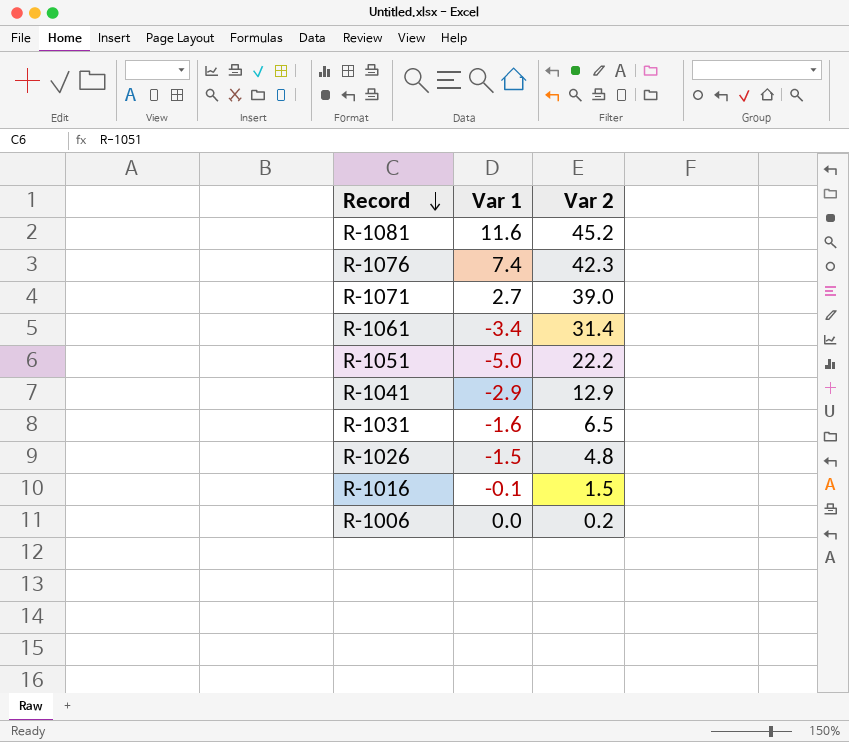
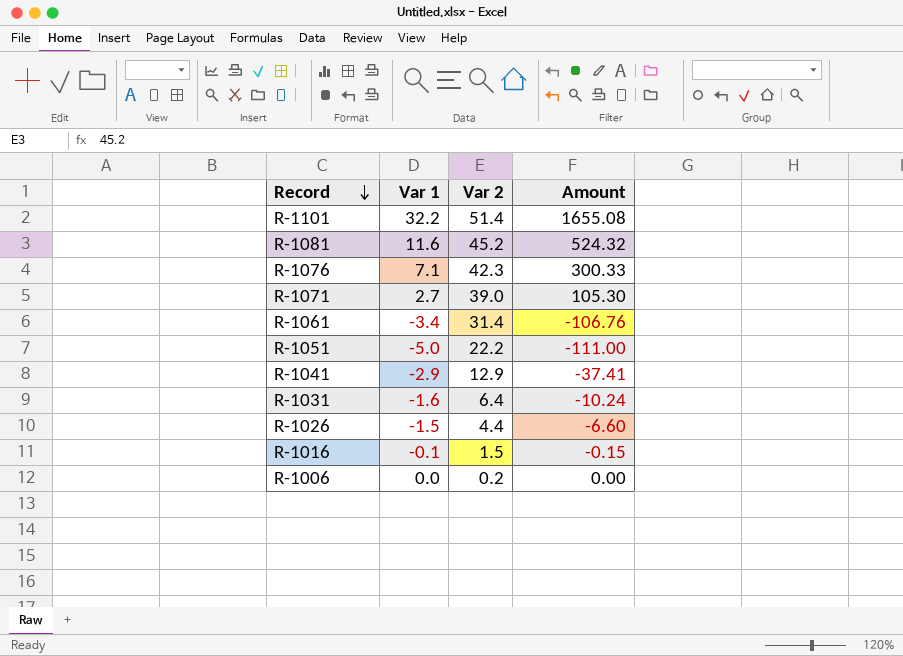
column Amount | formula: none -> [Var 1] * [Var 2]
row R-1101: none -> 32.2 | 51.4 | 1655.08
R-1076 | Var 1: 7.4 -> 7.1
R-1031 | Var 2: 6.5 -> 6.4
R-1026 | Var 2: 4.8 -> 4.4

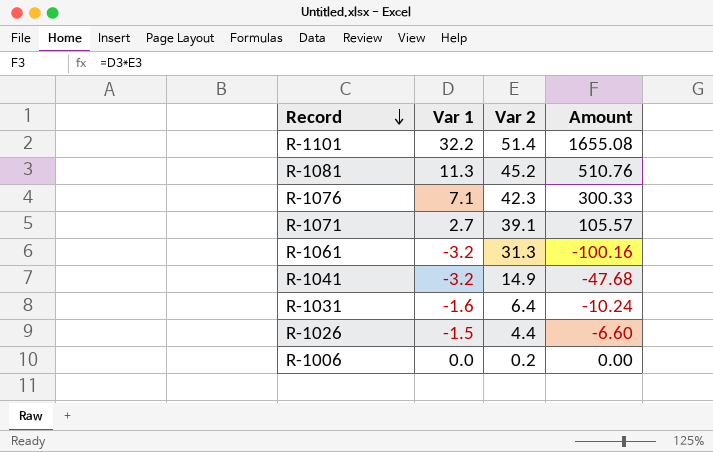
row R-1051: -5.0 | 22.2 | -111.00 -> none
row R-1016: -0.1 | 1.5 | -0.15 -> none
R-1081 | Var 1: 11.6 -> 11.3
R-1081 | Amount: 524.32 -> 510.76
R-1071 | Var 2: 39.0 -> 39.1
R-1071 | Amount: 105.30 -> 105.57
R-1061 | Var 1: -3.4 -> -3.2
R-1061 | Var 2: 31.4 -> 31.3
R-1061 | Amount: -106.76 -> -100.16
R-1041 | Var 1: -2.9 -> -3.2
R-1041 | Var 2: 12.9 -> 14.9
R-1041 | Amount: -37.41 -> -47.68

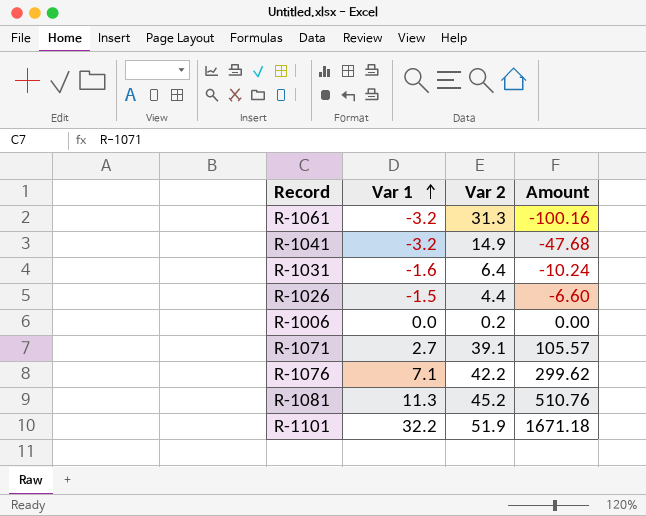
row order: Record descending -> Var 1 ascending
R-1076 | Var 2: 42.3 -> 42.2
R-1076 | Amount: 300.33 -> 299.62
R-1101 | Var 2: 51.4 -> 51.9
R-1101 | Amount: 1655.08 -> 1671.18

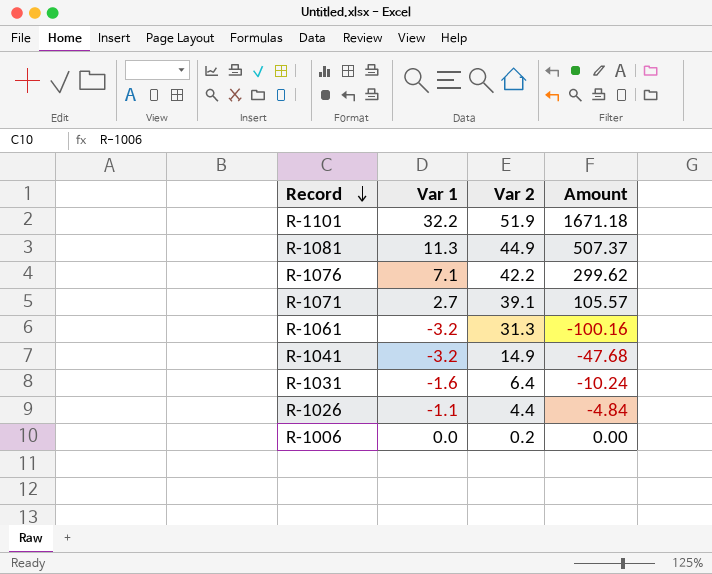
row order: Var 1 ascending -> Record descending
R-1081 | Var 2: 45.2 -> 44.9
R-1081 | Amount: 510.76 -> 507.37
R-1026 | Var 1: -1.5 -> -1.1
R-1026 | Amount: -6.60 -> -4.84

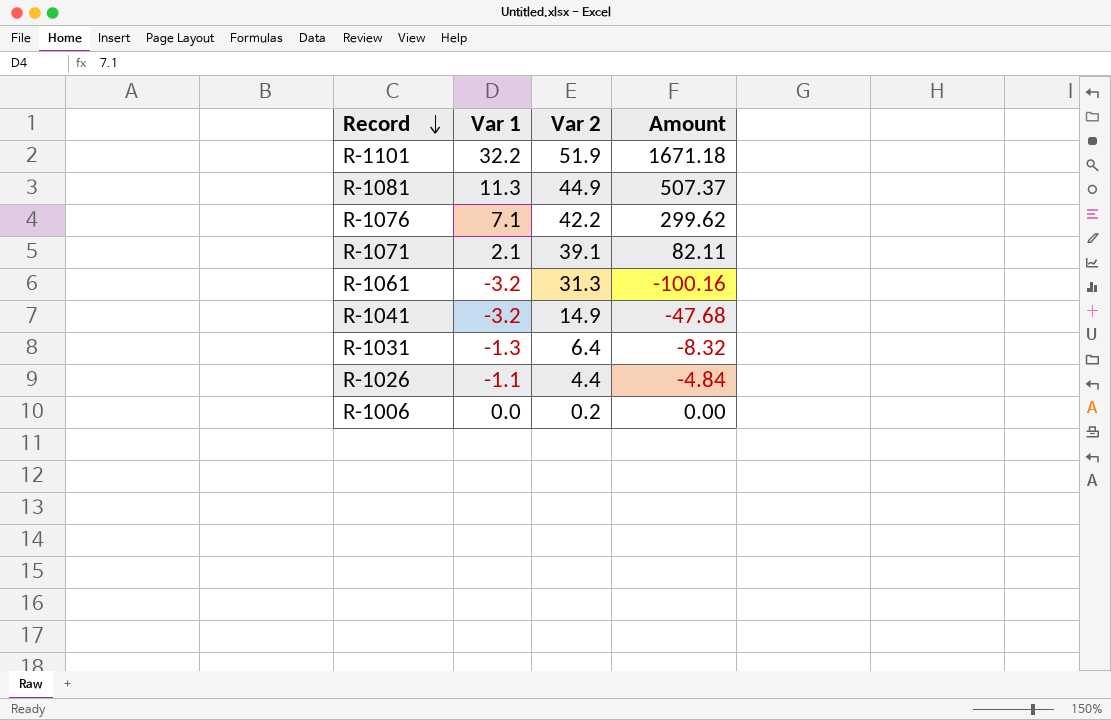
R-1071 | Var 1: 2.7 -> 2.1
R-1071 | Amount: 105.57 -> 82.11
R-1031 | Var 1: -1.6 -> -1.3
R-1031 | Amount: -10.24 -> -8.32

